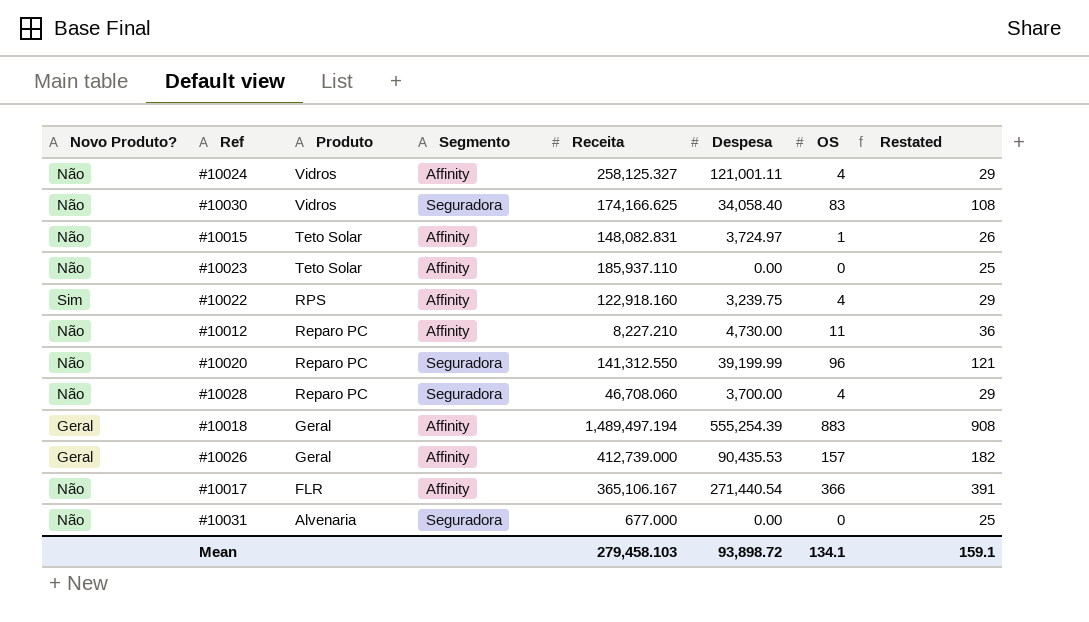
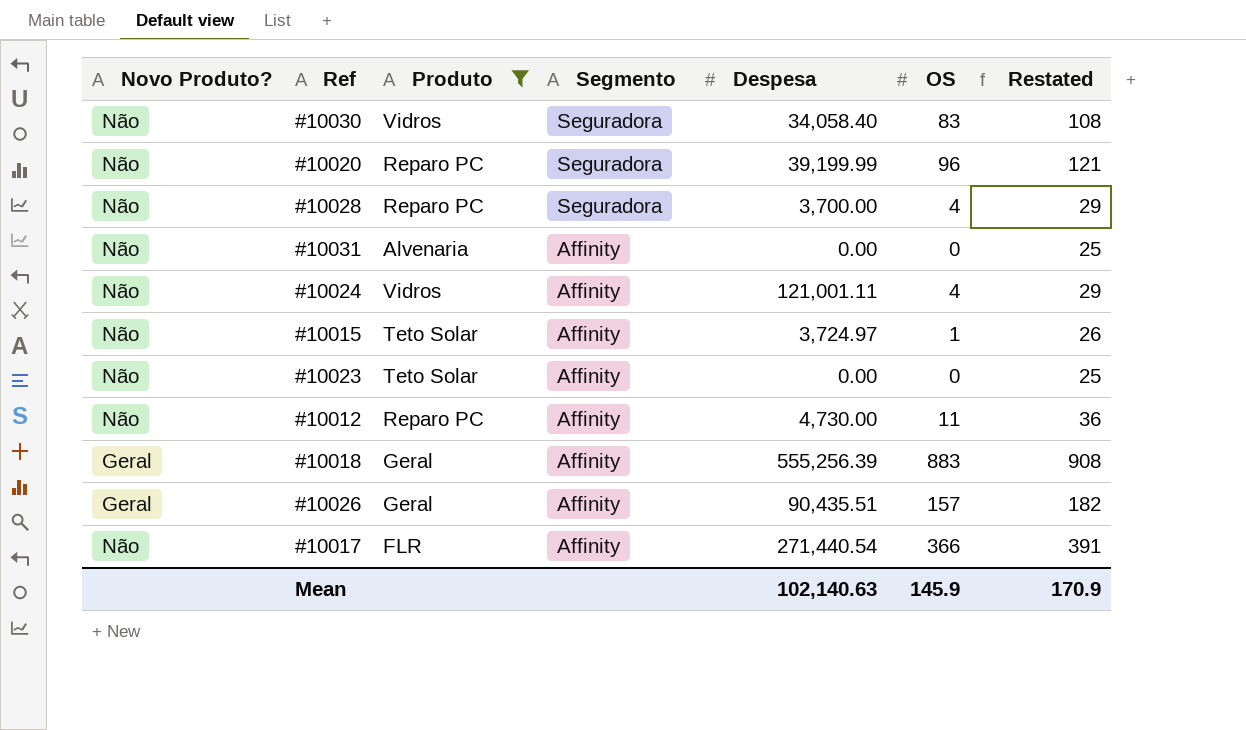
filter: none -> Produto != RPS
row order: Produto descending -> Segmento descending
column Receita | position: 5 -> none
#10031 | Segmento: Seguradora -> Affinity
#10018 | Despesa: 555,254.39 -> 555,256.39
#10026 | Despesa: 90,435.53 -> 90,435.51
Mean | Despesa: 93,898.72 -> 102,140.63
Mean | OS: 134.1 -> 145.9
Mean | Restated: 159.1 -> 170.9

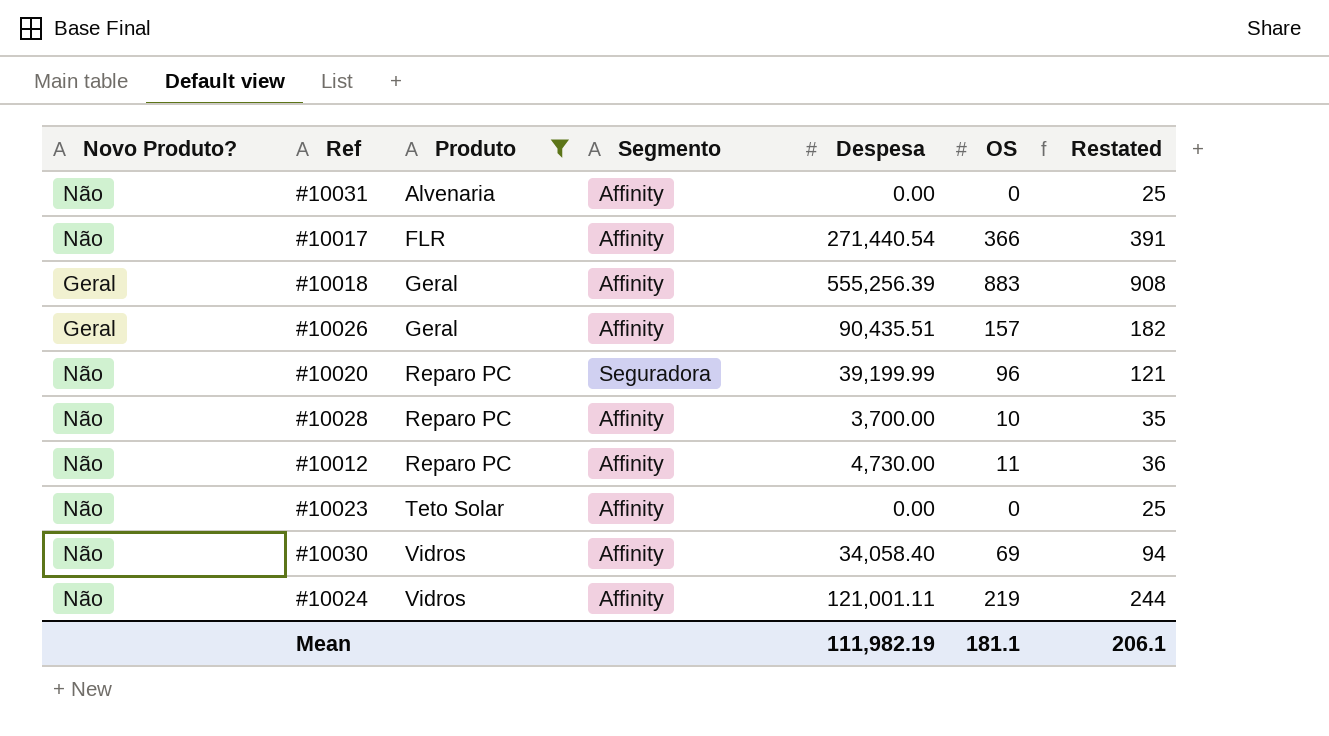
row order: Segmento descending -> Produto ascending
row #10015: Não | Teto Solar | Affinity | 3,724.97 | 1 | 26 -> none
#10028 | Segmento: Seguradora -> Affinity
#10028 | OS: 4 -> 10
#10028 | Restated: 29 -> 35
#10030 | Segmento: Seguradora -> Affinity
#10030 | OS: 83 -> 69
#10030 | Restated: 108 -> 94
#10024 | OS: 4 -> 219
#10024 | Restated: 29 -> 244
Mean | Despesa: 102,140.63 -> 111,982.19
Mean | OS: 145.9 -> 181.1
Mean | Restated: 170.9 -> 206.1

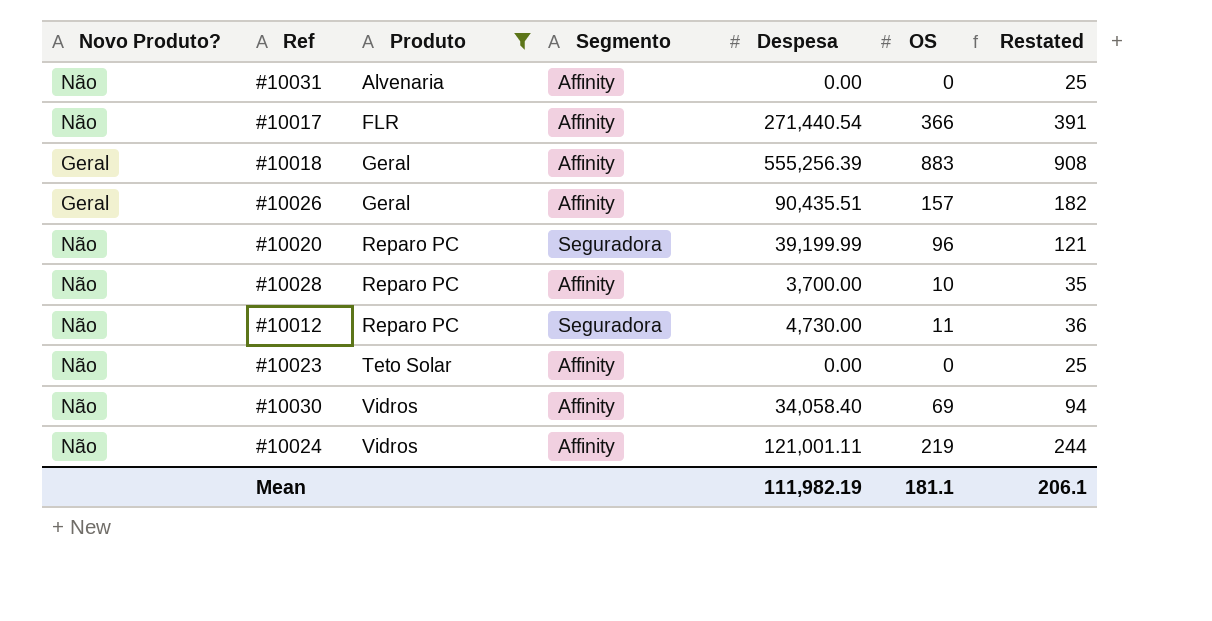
#10012 | Segmento: Affinity -> Seguradora

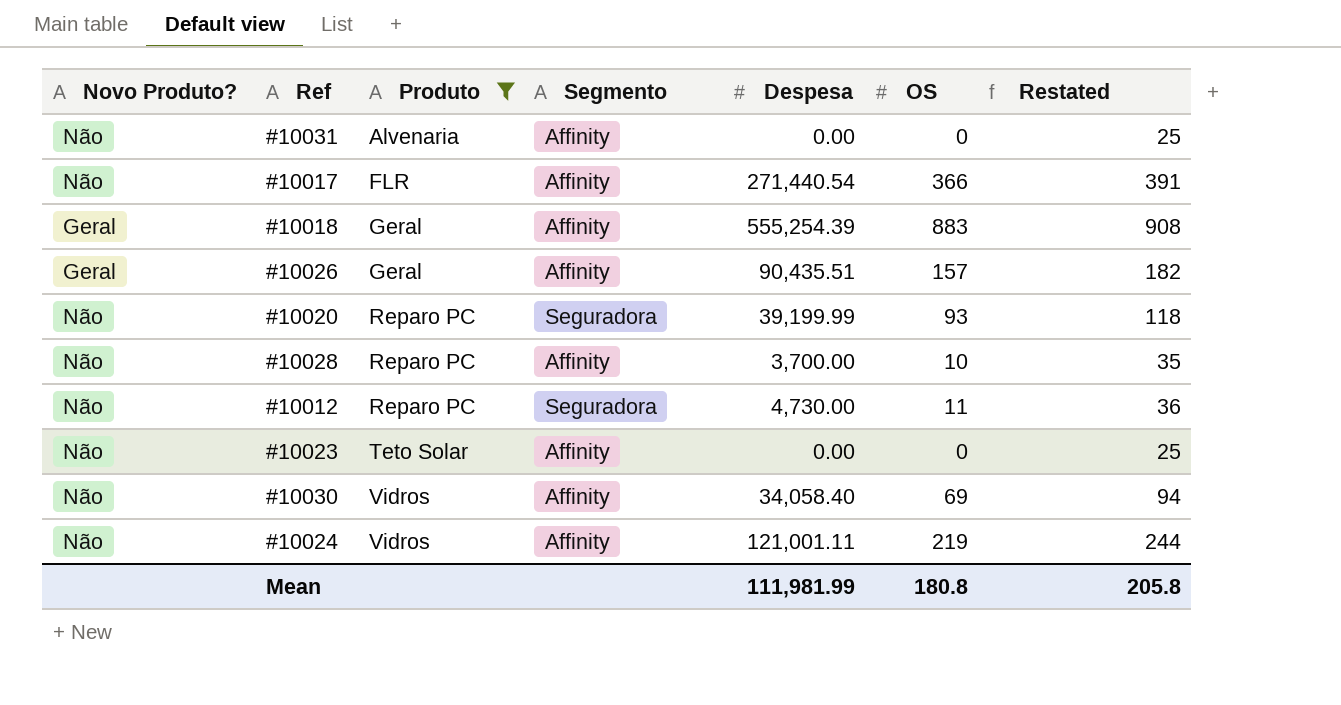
#10018 | Despesa: 555,256.39 -> 555,254.39
#10020 | OS: 96 -> 93
#10020 | Restated: 121 -> 118
Mean | Despesa: 111,982.19 -> 111,981.99
Mean | OS: 181.1 -> 180.8
Mean | Restated: 206.1 -> 205.8

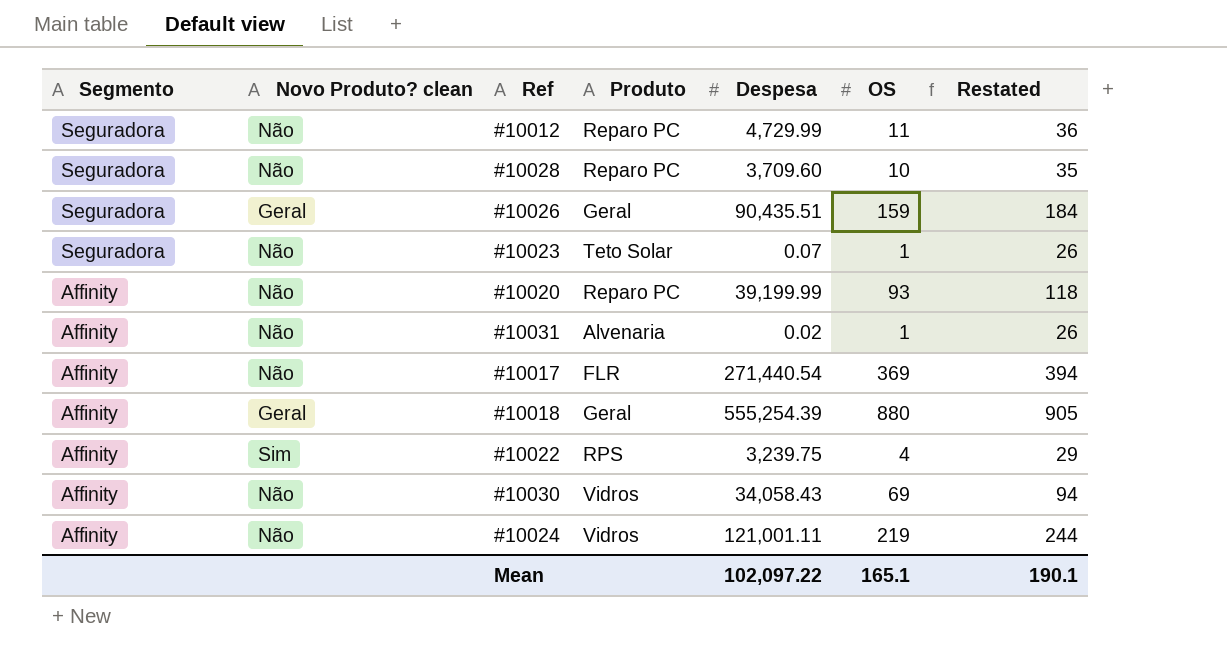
filter: Produto != RPS -> none
row order: Produto ascending -> Segmento descending
column Segmento | position: 4 -> 1
column name: Novo Produto? -> Novo Produto? clean
#10012 | Despesa: 4,730.00 -> 4,729.99
#10028 | Segmento: Affinity -> Seguradora
#10028 | Despesa: 3,700.00 -> 3,709.60
#10026 | Segmento: Affinity -> Seguradora
#10026 | OS: 157 -> 159
#10026 | Restated: 182 -> 184
#10023 | Segmento: Affinity -> Seguradora
#10023 | Despesa: 0.00 -> 0.07
#10023 | OS: 0 -> 1
#10023 | Restated: 25 -> 26
#10020 | Segmento: Seguradora -> Affinity
#10031 | Despesa: 0.00 -> 0.02
#10031 | OS: 0 -> 1
#10031 | Restated: 25 -> 26
#10017 | OS: 366 -> 369
#10017 | Restated: 391 -> 394
#10018 | OS: 883 -> 880
#10018 | Restated: 908 -> 905
#10030 | Despesa: 34,058.40 -> 34,058.43
Mean | Despesa: 111,981.99 -> 102,097.22
Mean | OS: 180.8 -> 165.1
Mean | Restated: 205.8 -> 190.1

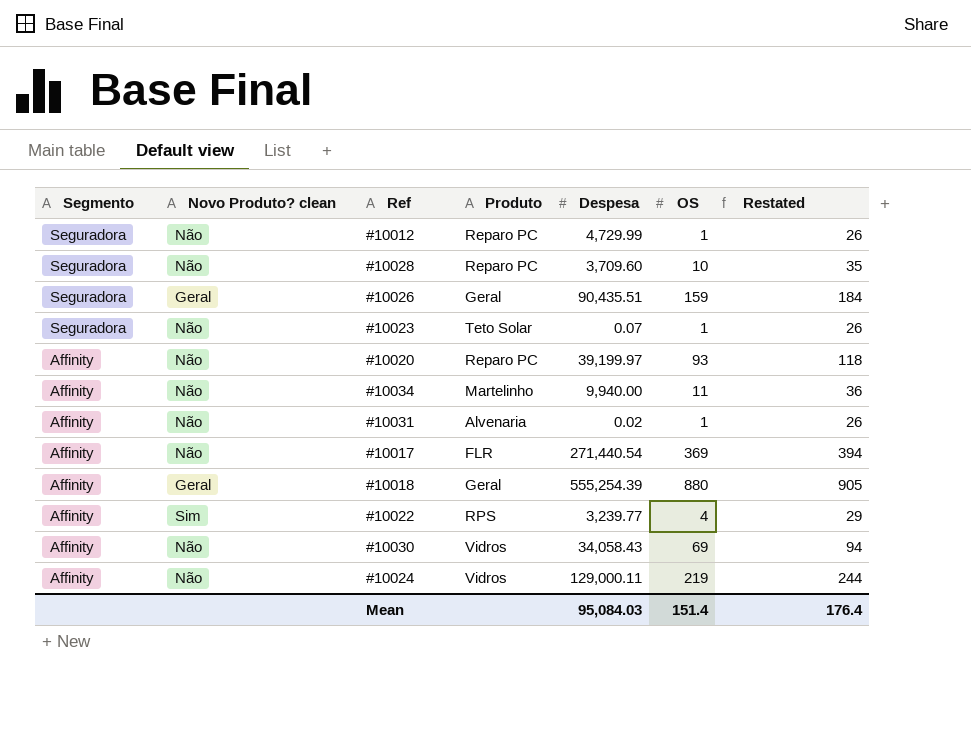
#10012 | OS: 11 -> 1
#10012 | Restated: 36 -> 26
#10020 | Despesa: 39,199.99 -> 39,199.97
row #10034: none -> Affinity | Não | Martelinho | 9,940.00 | 11 | 36
#10022 | Despesa: 3,239.75 -> 3,239.77
#10024 | Despesa: 121,001.11 -> 129,000.11
Mean | Despesa: 102,097.22 -> 95,084.03
Mean | OS: 165.1 -> 151.4
Mean | Restated: 190.1 -> 176.4

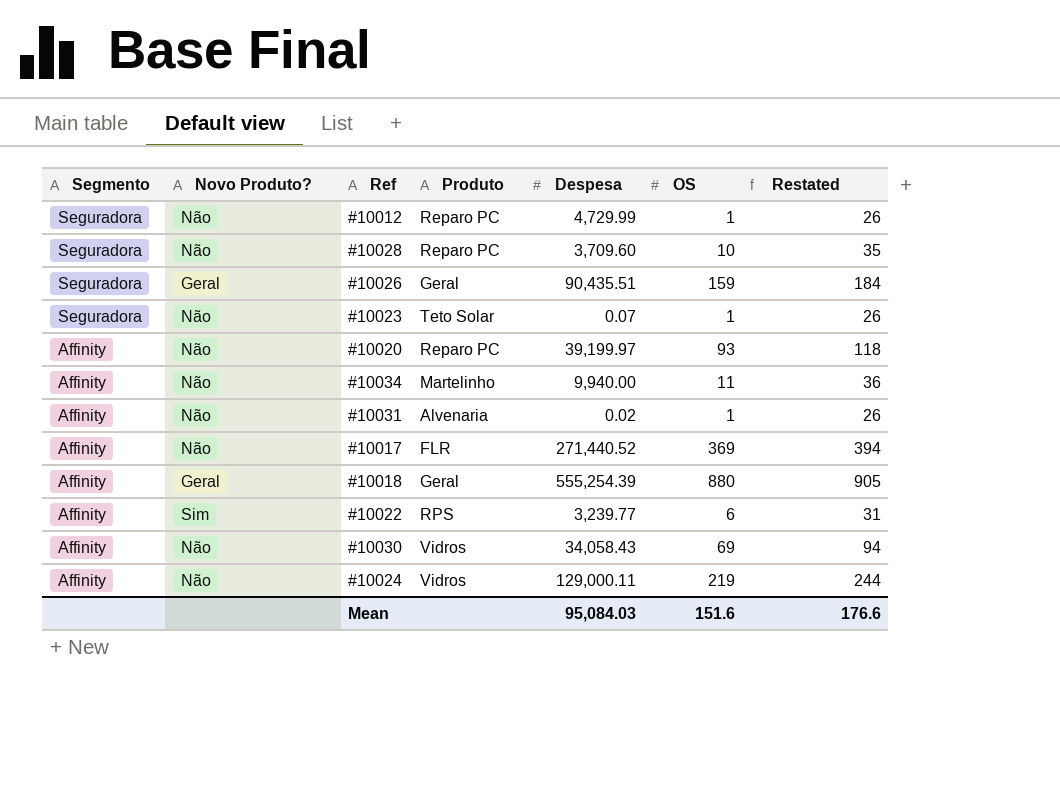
column name: Novo Produto? clean -> Novo Produto?
#10017 | Despesa: 271,440.54 -> 271,440.52
#10022 | OS: 4 -> 6
#10022 | Restated: 29 -> 31
Mean | OS: 151.4 -> 151.6
Mean | Restated: 176.4 -> 176.6

